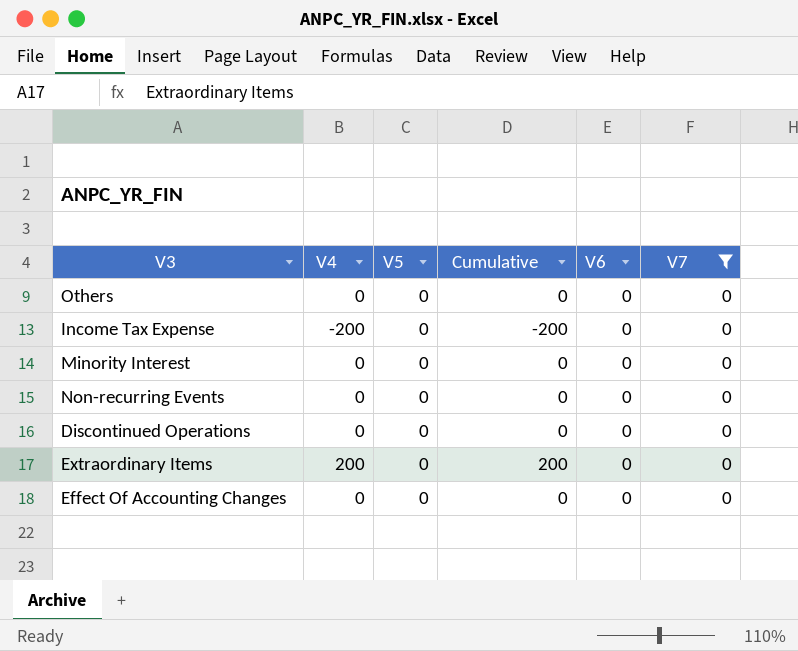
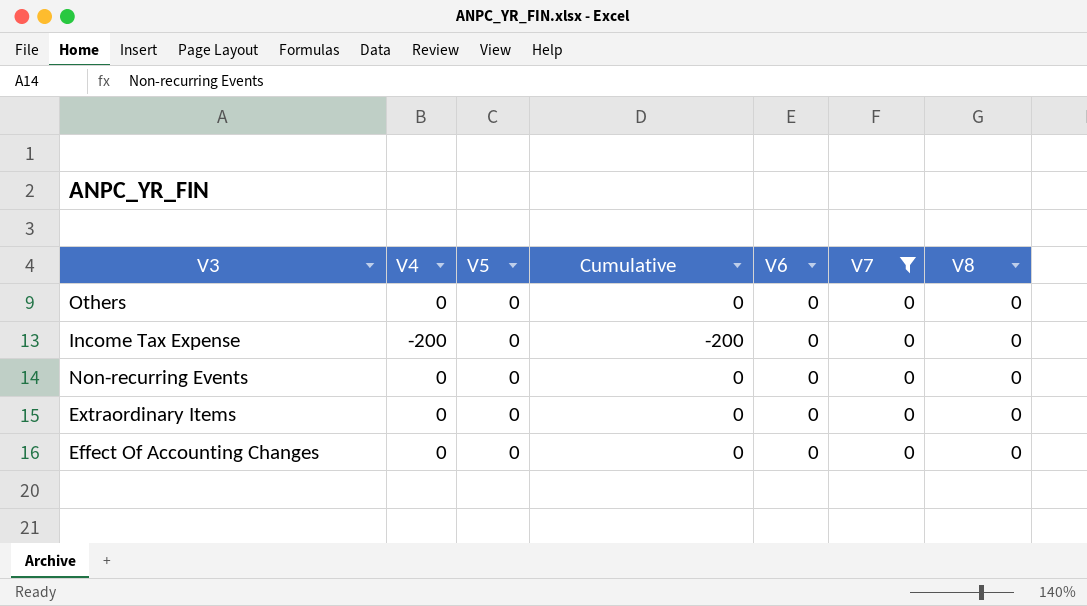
column V8 | position: none -> 7
row Minority Interest: 0 | 0 | 0 | 0 | 0 -> none
row Discontinued Operations: 0 | 0 | 0 | 0 | 0 -> none
Extraordinary Items | V4: 200 -> 0
Extraordinary Items | Cumulative: 200 -> 0

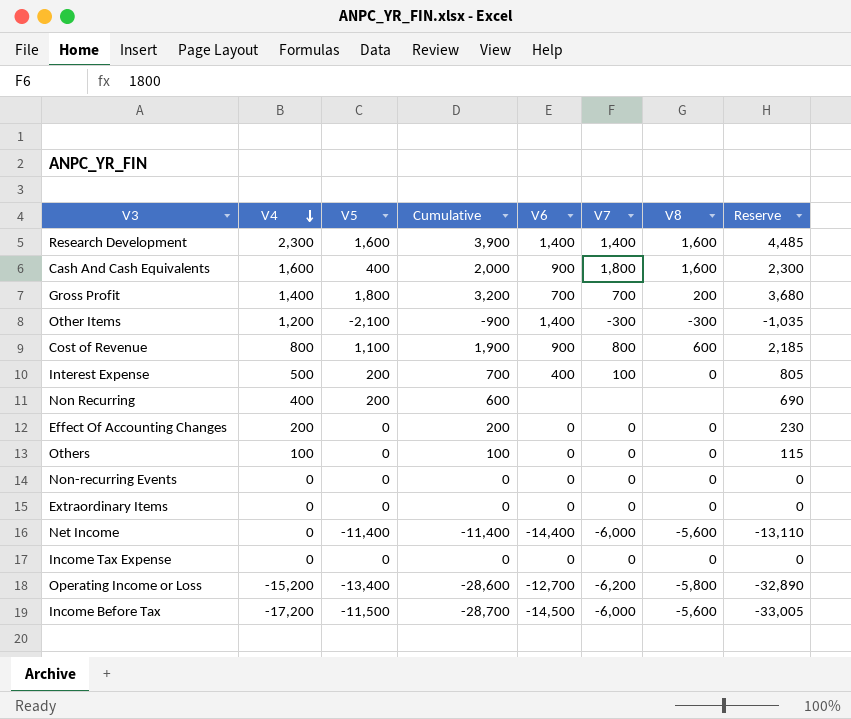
filter: V7 = 0 -> none
row order: none -> V4 descending
column Reserve | formula: none -> [Cumulative] * 1.15
Effect Of Accounting Changes | V4: 0 -> 200
Effect Of Accounting Changes | Cumulative: 0 -> 200
Others | V4: 0 -> 100
Others | Cumulative: 0 -> 100
Income Tax Expense | V4: -200 -> 0
Income Tax Expense | Cumulative: -200 -> 0

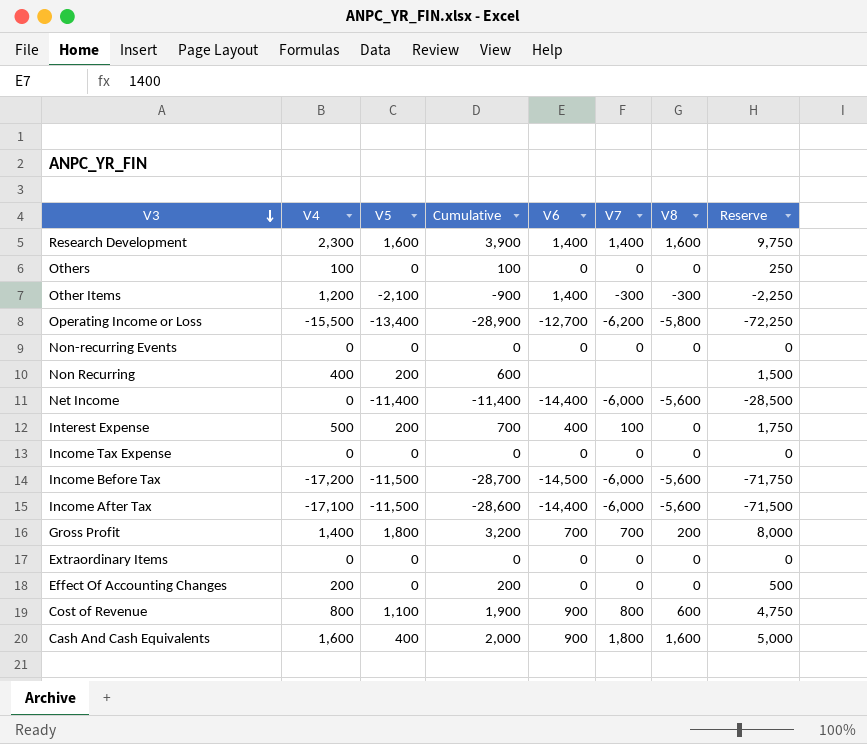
row order: V4 descending -> V3 descending
column Reserve | formula: [Cumulative] * 1.15 -> [Cumulative] * 2.5
Operating Income or Loss | V4: -15,200 -> -15,500
Operating Income or Loss | Cumulative: -28,600 -> -28,900
row Income After Tax: none -> -17,100 | -11,500 | -28,600 | -14,400 | -6,000 | -5,600 | -71,500

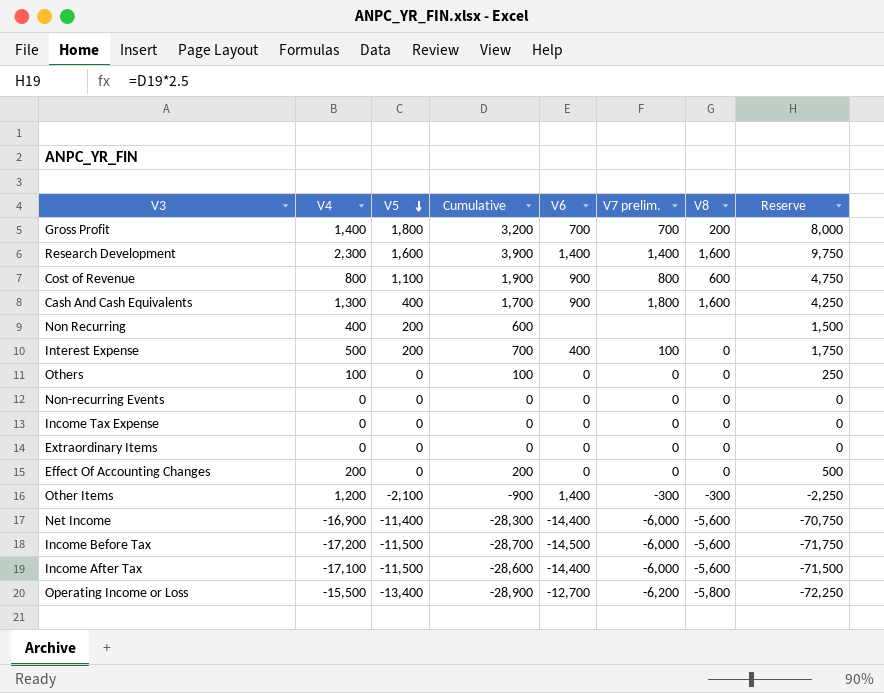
row order: V3 descending -> V5 descending
column name: V7 -> V7 prelim.
Cash And Cash Equivalents | V4: 1,600 -> 1,300
Cash And Cash Equivalents | Cumulative: 2,000 -> 1,700
Cash And Cash Equivalents | Reserve: 5,000 -> 4,250
Net Income | V4: 0 -> -16,900
Net Income | Cumulative: -11,400 -> -28,300
Net Income | Reserve: -28,500 -> -70,750

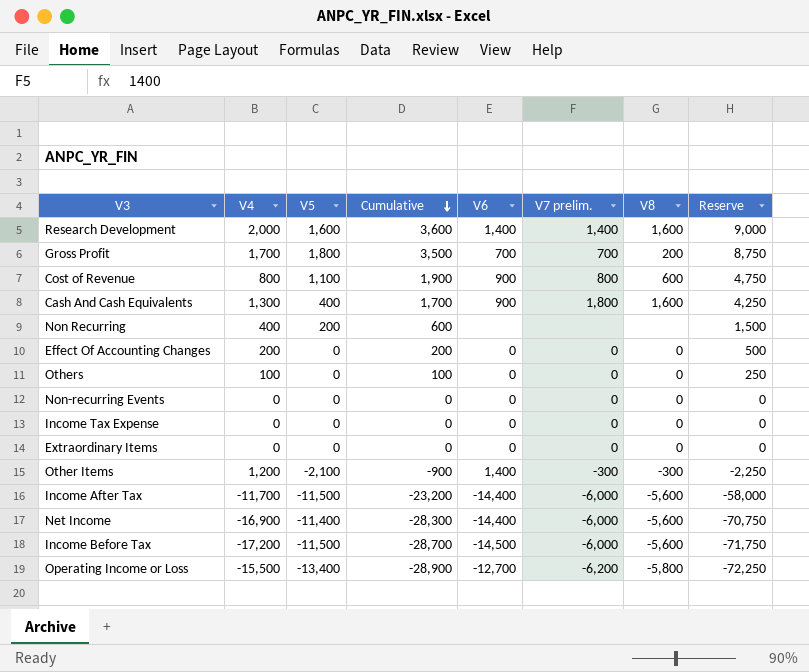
row order: V5 descending -> Cumulative descending
row Interest Expense: 500 | 200 | 700 | 400 | 100 | 0 | 1,750 -> none
Research Development | V4: 2,300 -> 2,000
Research Development | Cumulative: 3,900 -> 3,600
Research Development | Reserve: 9,750 -> 9,000
Gross Profit | V4: 1,400 -> 1,700
Gross Profit | Cumulative: 3,200 -> 3,500
Gross Profit | Reserve: 8,000 -> 8,750
Income After Tax | V4: -17,100 -> -11,700
Income After Tax | Cumulative: -28,600 -> -23,200
Income After Tax | Reserve: -71,500 -> -58,000

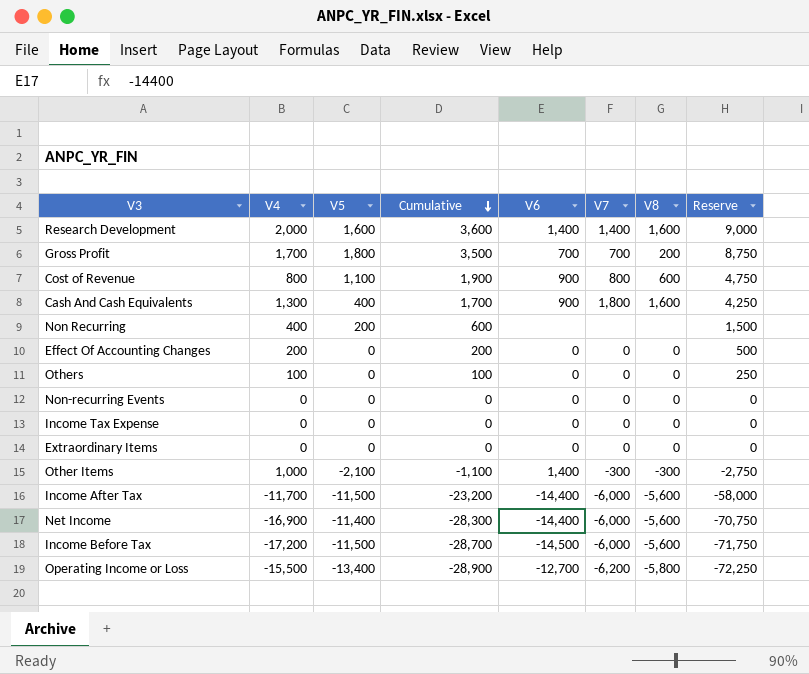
column name: V7 prelim. -> V7
Other Items | V4: 1,200 -> 1,000
Other Items | Cumulative: -900 -> -1,100
Other Items | Reserve: -2,250 -> -2,750

